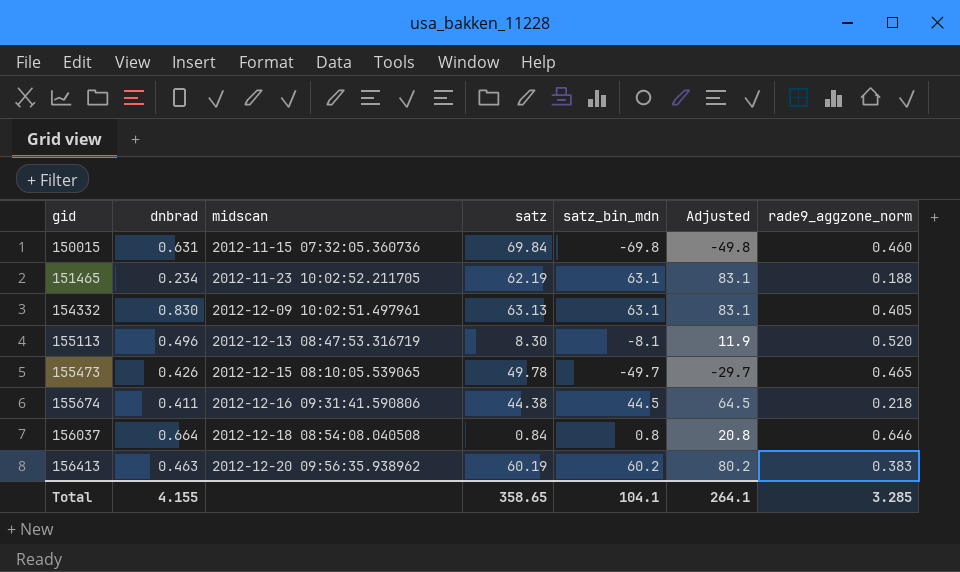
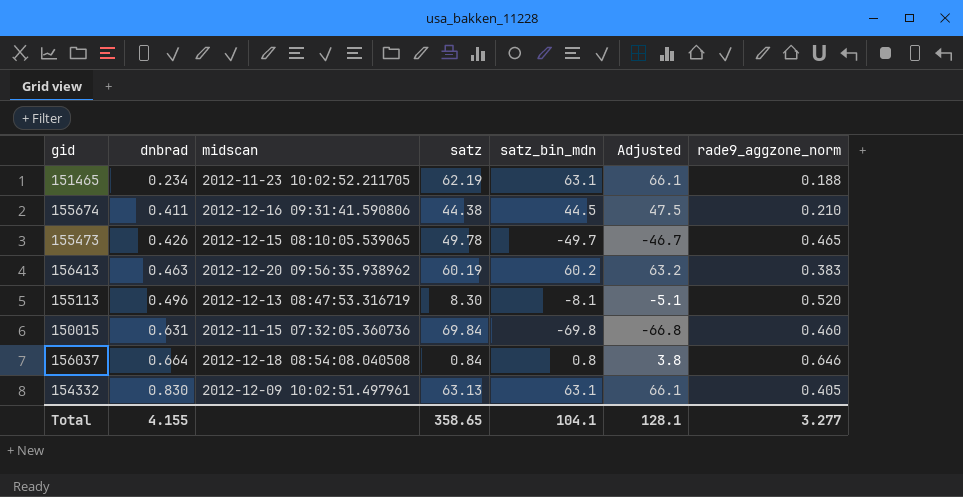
row order: gid ascending -> dnbrad ascending
column Adjusted | formula: [satz_bin_mdn] + 20 -> [satz_bin_mdn] + 3
155674 | rade9_aggzone_norm: 0.218 -> 0.210
Total | Adjusted: 264.1 -> 128.1
Total | rade9_aggzone_norm: 3.285 -> 3.277

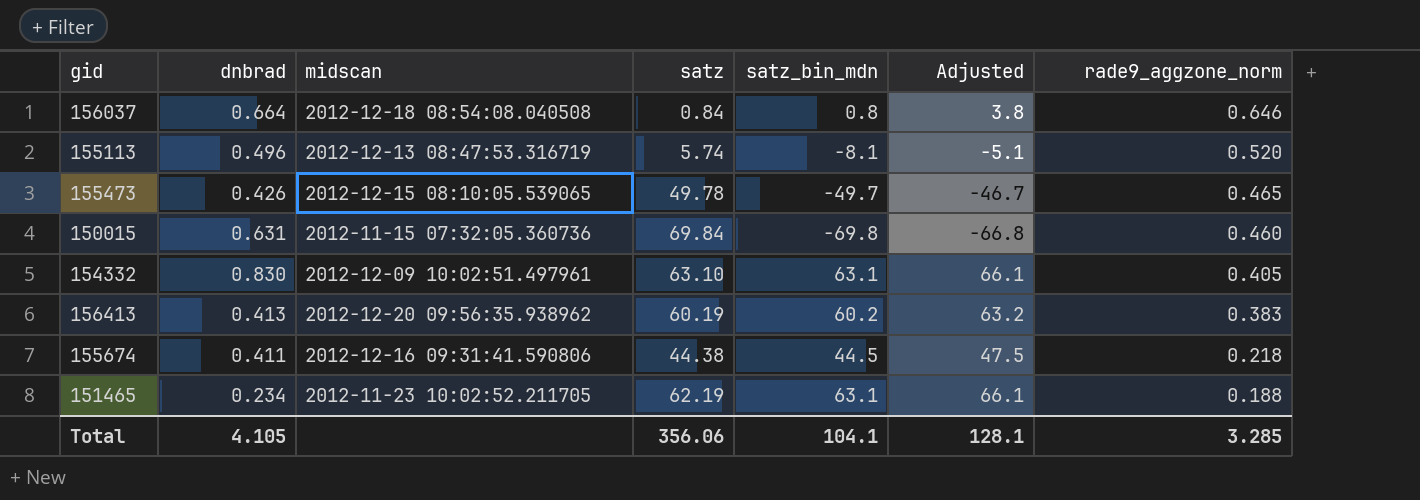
row order: dnbrad ascending -> rade9_aggzone_norm descending
155113 | satz: 8.30 -> 5.74
154332 | satz: 63.13 -> 63.10
156413 | dnbrad: 0.463 -> 0.413
155674 | rade9_aggzone_norm: 0.210 -> 0.218
Total | dnbrad: 4.155 -> 4.105
Total | satz: 358.65 -> 356.06
Total | rade9_aggzone_norm: 3.277 -> 3.285

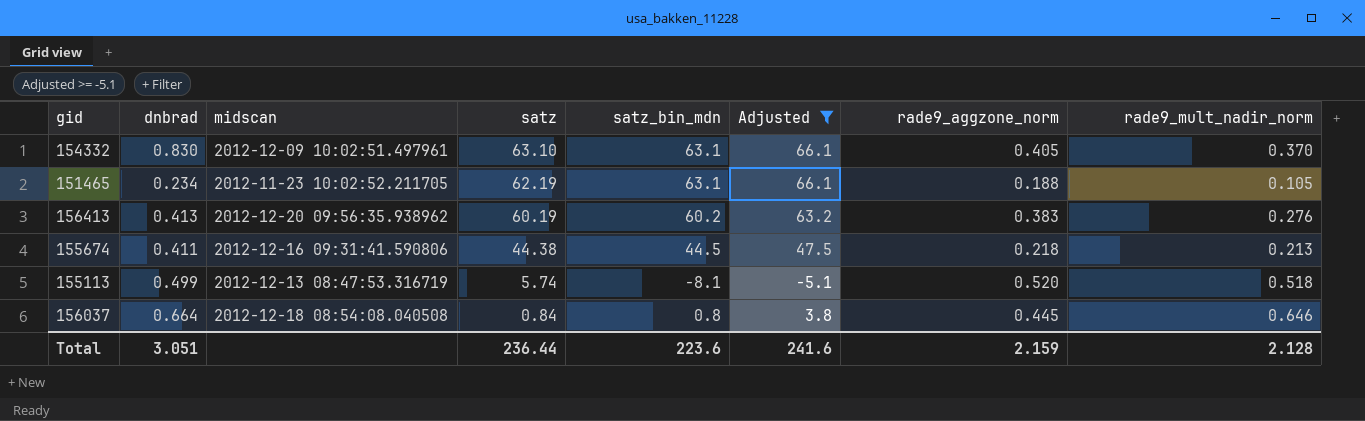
filter: none -> Adjusted >= -5.1
row order: rade9_aggzone_norm descending -> satz descending
column rade9_mult_nadir_norm | position: none -> 8
155113 | dnbrad: 0.496 -> 0.499
156037 | rade9_aggzone_norm: 0.646 -> 0.445
Total | dnbrad: 4.105 -> 3.051
Total | satz: 356.06 -> 236.44
Total | satz_bin_mdn: 104.1 -> 223.6
Total | Adjusted: 128.1 -> 241.6
Total | rade9_aggzone_norm: 3.285 -> 2.159

